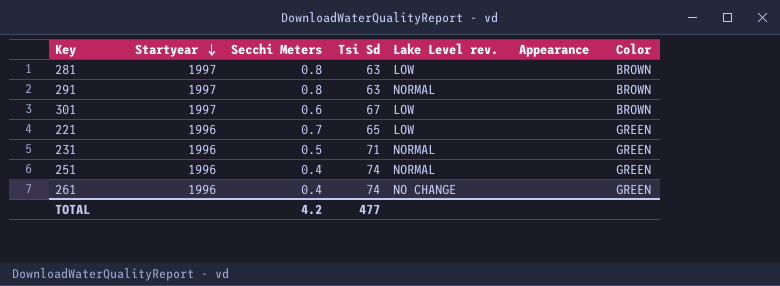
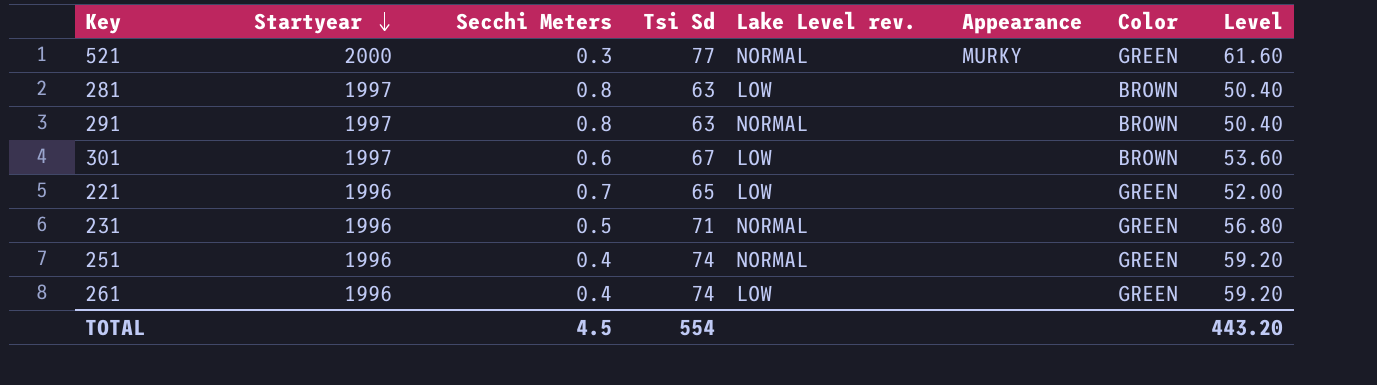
column Level | formula: none -> [Tsi Sd] * 0.8
row 521: none -> 2000 | 0.3 | 77 | NORMAL | MURKY | GREEN | 61.60
261 | Lake Level rev.: NO CHANGE -> LOW
TOTAL | Secchi Meters: 4.2 -> 4.5
TOTAL | Tsi Sd: 477 -> 554

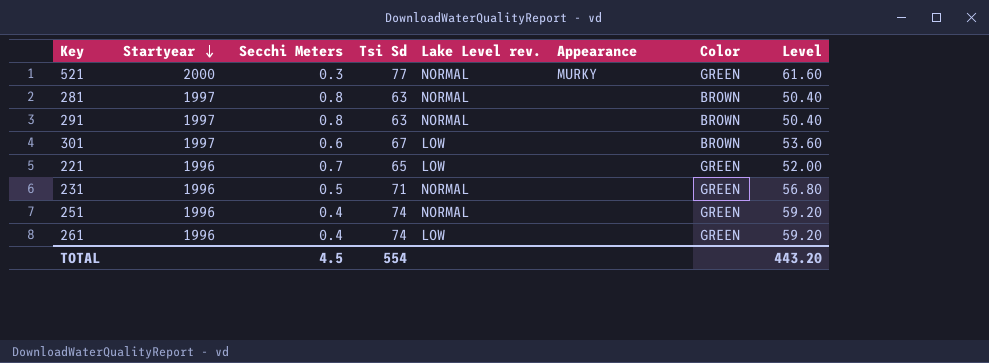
281 | Lake Level rev.: LOW -> NORMAL

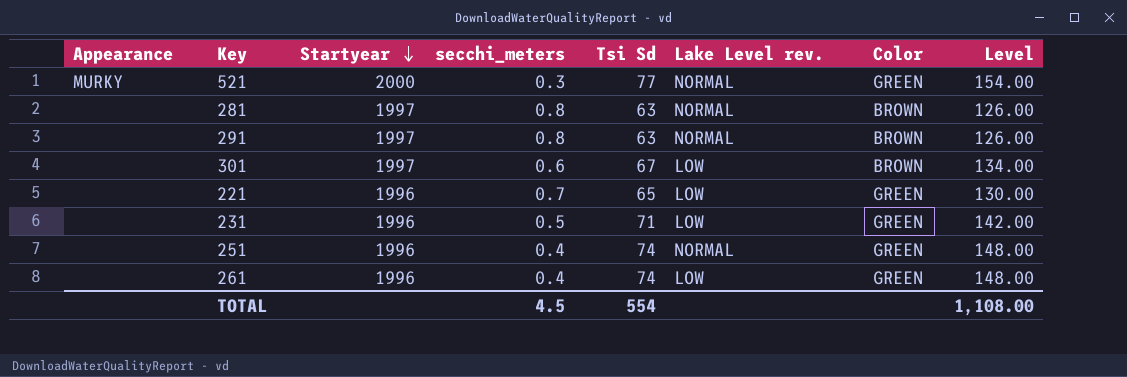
column Appearance | position: 6 -> 1
column name: Secchi Meters -> secchi_meters
column Level | formula: [Tsi Sd] * 0.8 -> [Tsi Sd] * 2
231 | Lake Level rev.: NORMAL -> LOW
TOTAL | Level: 443.20 -> 1,108.00

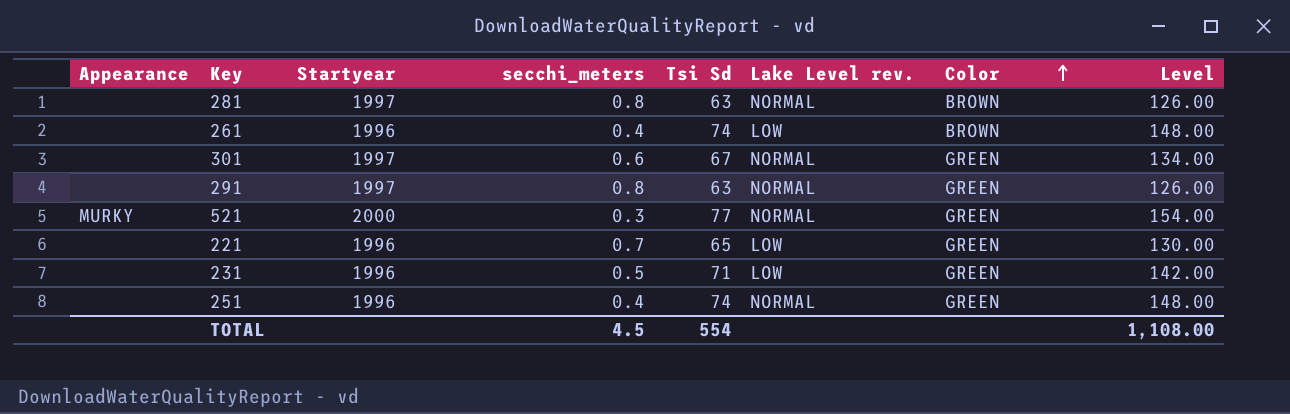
row order: Startyear descending -> Color ascending
261 | Color: GREEN -> BROWN
301 | Lake Level rev.: LOW -> NORMAL
301 | Color: BROWN -> GREEN
291 | Color: BROWN -> GREEN

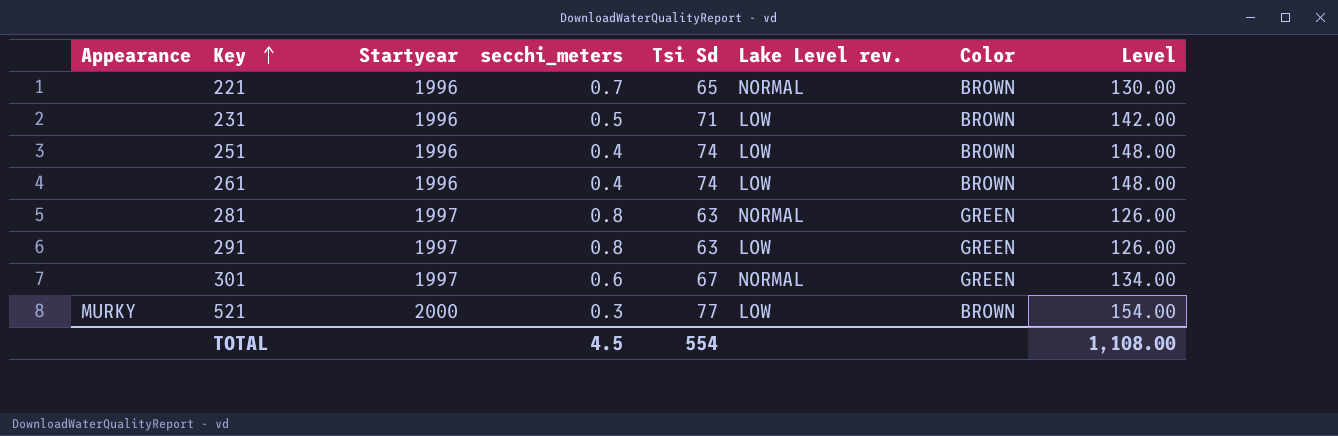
row order: Color ascending -> Key ascending
221 | Lake Level rev.: LOW -> NORMAL
221 | Color: GREEN -> BROWN
231 | Color: GREEN -> BROWN
251 | Lake Level rev.: NORMAL -> LOW
251 | Color: GREEN -> BROWN
281 | Color: BROWN -> GREEN
291 | Lake Level rev.: NORMAL -> LOW
521 | Lake Level rev.: NORMAL -> LOW
521 | Color: GREEN -> BROWN

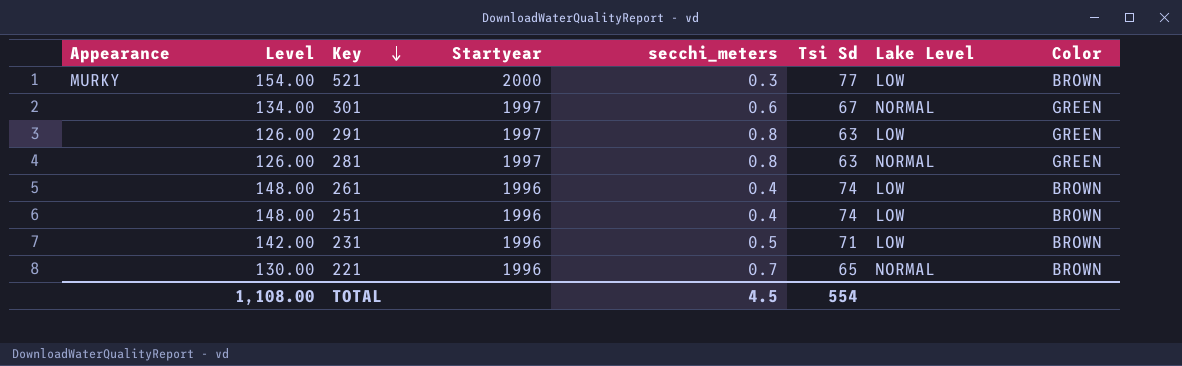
row order: Key ascending -> Key descending
column Level | position: 8 -> 2
column name: Lake Level rev. -> Lake Level

